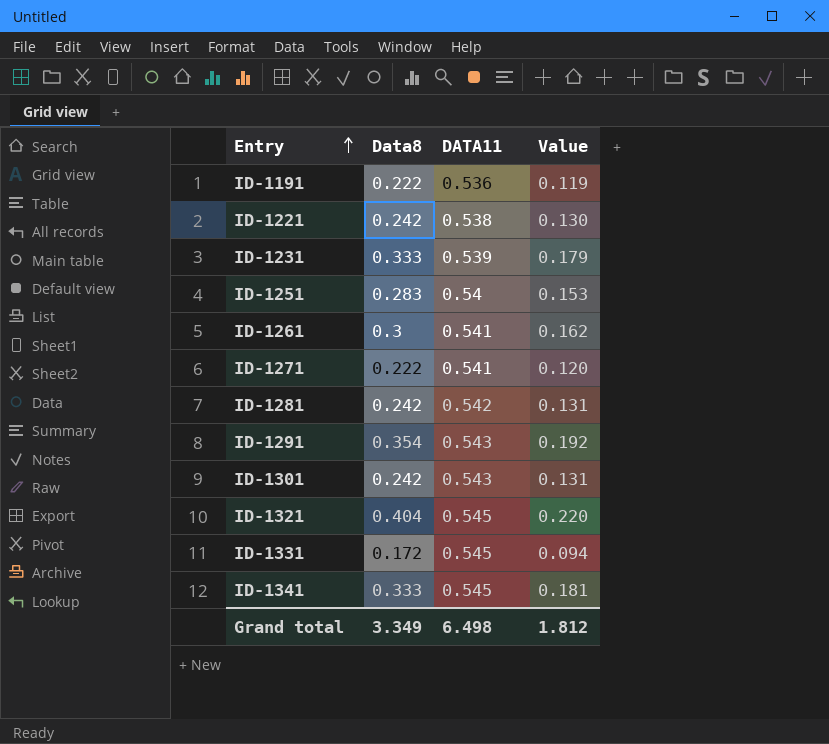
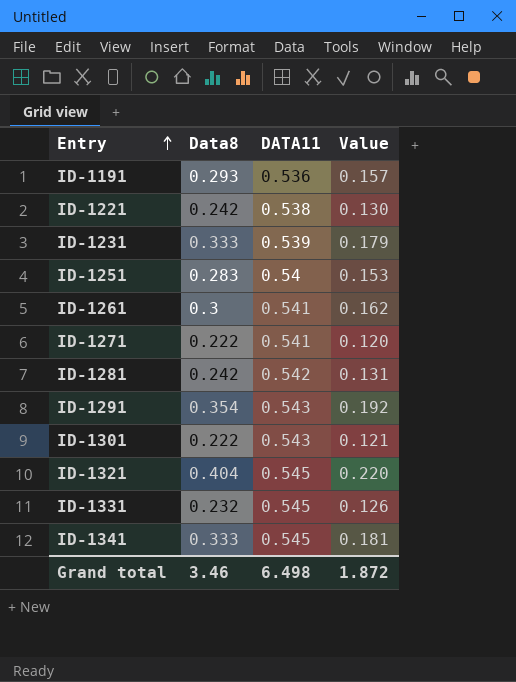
ID-1191 | Data8: 0.222 -> 0.293
ID-1191 | Value: 0.119 -> 0.157
ID-1301 | Data8: 0.242 -> 0.222
ID-1301 | Value: 0.131 -> 0.121
ID-1331 | Data8: 0.172 -> 0.232
ID-1331 | Value: 0.094 -> 0.126
Grand total | Data8: 3.349 -> 3.46
Grand total | Value: 1.812 -> 1.872

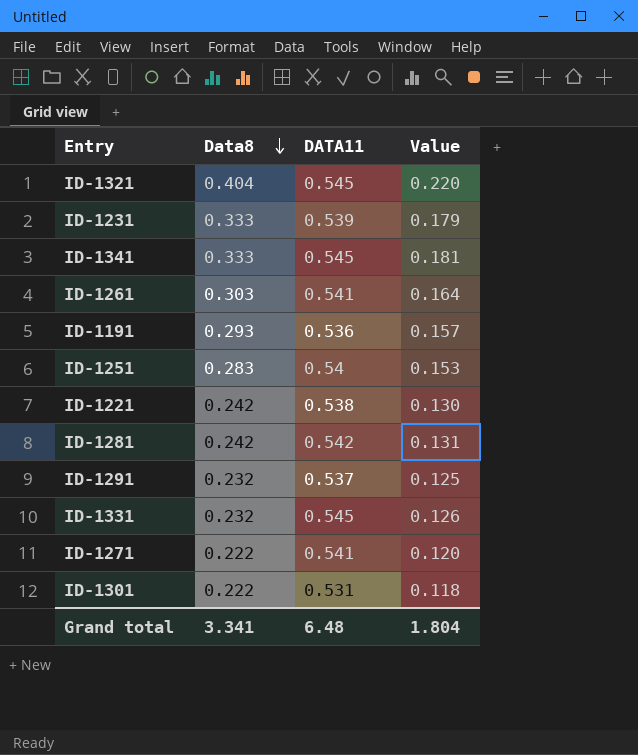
row order: Entry ascending -> Data8 descending
ID-1261 | Data8: 0.3 -> 0.303
ID-1261 | Value: 0.162 -> 0.164
ID-1291 | Data8: 0.354 -> 0.232
ID-1291 | DATA11: 0.543 -> 0.537
ID-1291 | Value: 0.192 -> 0.125
ID-1301 | DATA11: 0.543 -> 0.531
ID-1301 | Value: 0.121 -> 0.118
Grand total | Data8: 3.46 -> 3.341
Grand total | DATA11: 6.498 -> 6.48
Grand total | Value: 1.872 -> 1.804

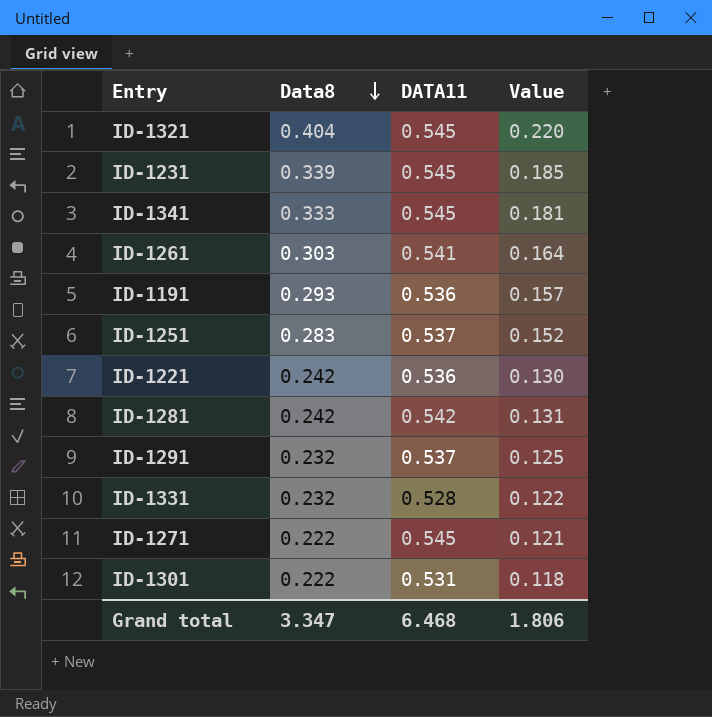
ID-1231 | Data8: 0.333 -> 0.339
ID-1231 | DATA11: 0.539 -> 0.545
ID-1231 | Value: 0.179 -> 0.185
ID-1251 | DATA11: 0.54 -> 0.537
ID-1251 | Value: 0.153 -> 0.152
ID-1221 | DATA11: 0.538 -> 0.536
ID-1331 | DATA11: 0.545 -> 0.528
ID-1331 | Value: 0.126 -> 0.122
ID-1271 | DATA11: 0.541 -> 0.545
ID-1271 | Value: 0.120 -> 0.121
Grand total | Data8: 3.341 -> 3.347
Grand total | DATA11: 6.48 -> 6.468
Grand total | Value: 1.804 -> 1.806

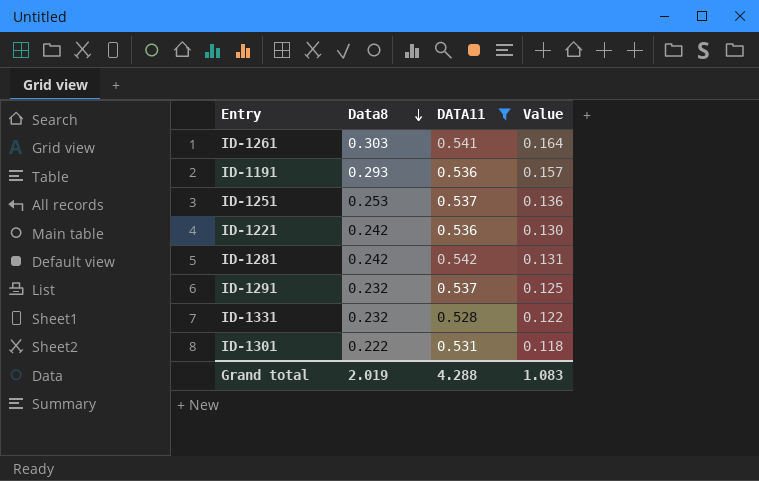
filter: none -> DATA11 != 0.545
ID-1251 | Data8: 0.283 -> 0.253
ID-1251 | Value: 0.152 -> 0.136
Grand total | Data8: 3.347 -> 2.019
Grand total | DATA11: 6.468 -> 4.288
Grand total | Value: 1.806 -> 1.083

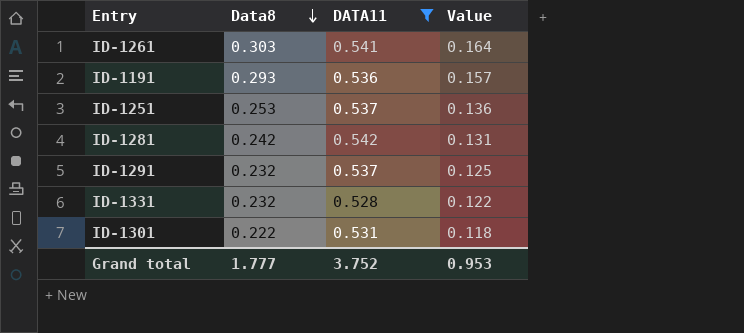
row ID-1221: 0.242 | 0.536 | 0.130 -> none
Grand total | Data8: 2.019 -> 1.777
Grand total | DATA11: 4.288 -> 3.752
Grand total | Value: 1.083 -> 0.953

